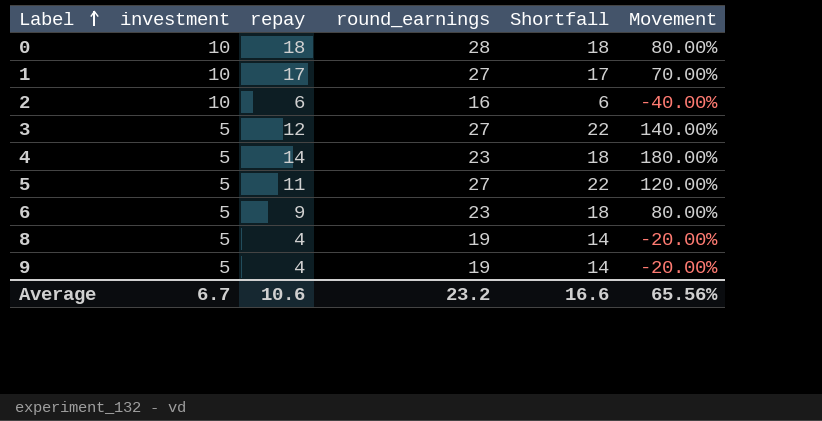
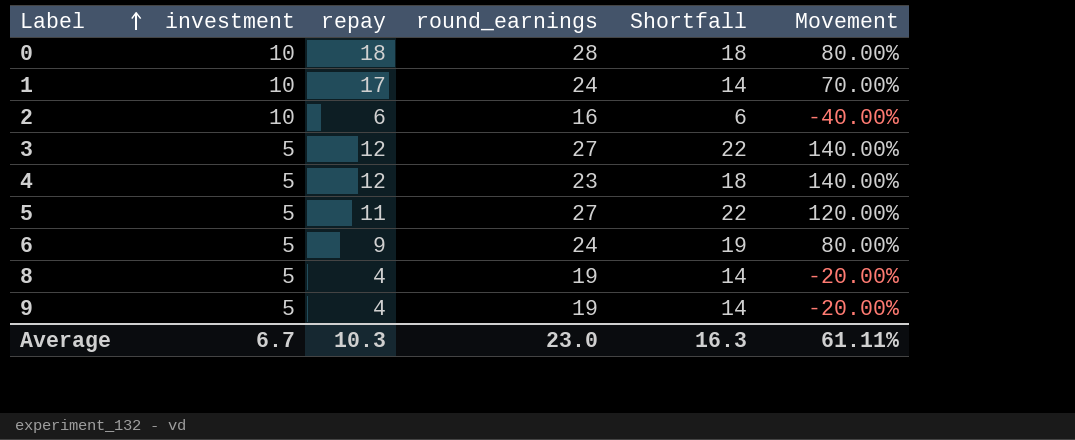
1 | round_earnings: 27 -> 24
1 | Shortfall: 17 -> 14
4 | repay: 14 -> 12
4 | Movement: 180.00% -> 140.00%
6 | round_earnings: 23 -> 24
6 | Shortfall: 18 -> 19
Average | repay: 10.6 -> 10.3
Average | round_earnings: 23.2 -> 23.0
Average | Shortfall: 16.6 -> 16.3
Average | Movement: 65.56% -> 61.11%

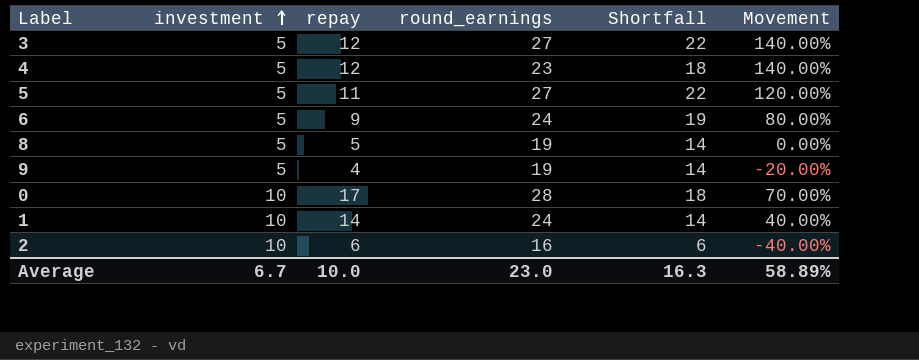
row order: Label ascending -> investment ascending
8 | repay: 4 -> 5
8 | Movement: -20.00% -> 0.00%
0 | repay: 18 -> 17
0 | Movement: 80.00% -> 70.00%
1 | repay: 17 -> 14
1 | Movement: 70.00% -> 40.00%
Average | repay: 10.3 -> 10.0
Average | Movement: 61.11% -> 58.89%

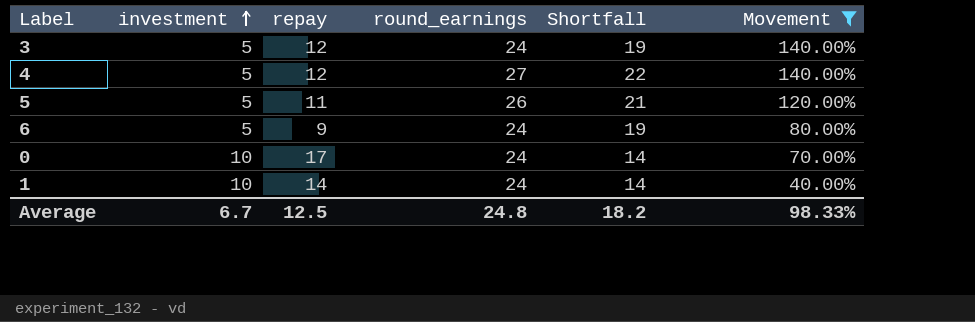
filter: none -> Movement >= 40.00%
3 | round_earnings: 27 -> 24
3 | Shortfall: 22 -> 19
4 | round_earnings: 23 -> 27
4 | Shortfall: 18 -> 22
5 | round_earnings: 27 -> 26
5 | Shortfall: 22 -> 21
0 | round_earnings: 28 -> 24
0 | Shortfall: 18 -> 14
Average | repay: 10.0 -> 12.5
Average | round_earnings: 23.0 -> 24.8
Average | Shortfall: 16.3 -> 18.2
Average | Movement: 58.89% -> 98.33%

